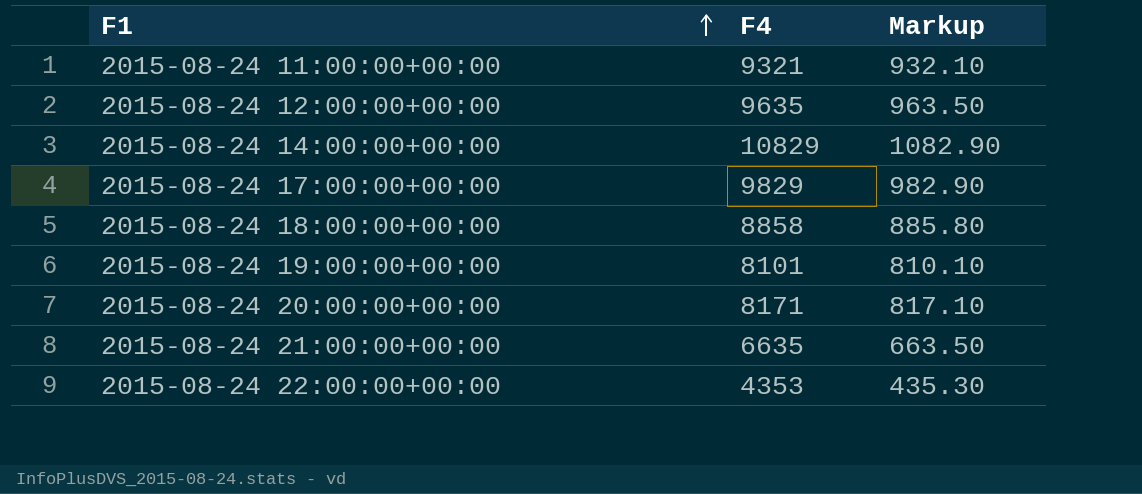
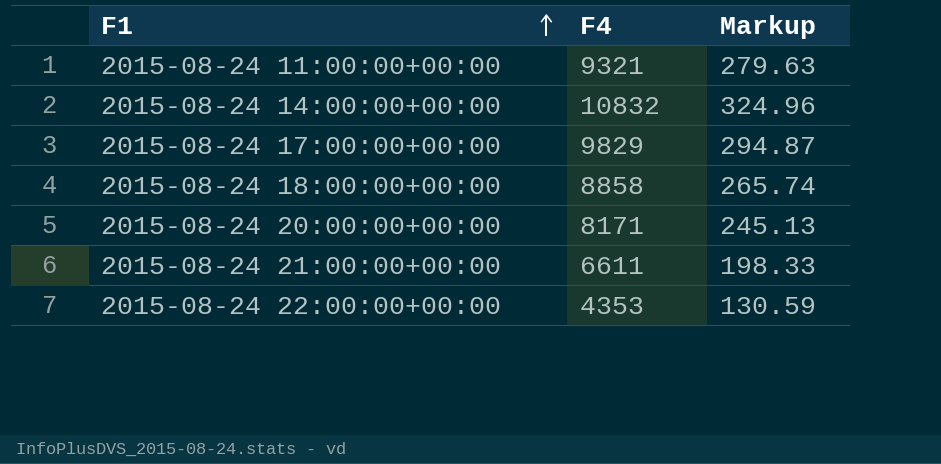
column Markup | formula: [F4] * 0.1 -> [F4] * 0.03
row 2015-08-24 12:00:00+00:00: 9635 | 963.50 -> none
row 2015-08-24 19:00:00+00:00: 8101 | 810.10 -> none
2015-08-24 14:00:00+00:00 | F4: 10829 -> 10832
2015-08-24 21:00:00+00:00 | F4: 6635 -> 6611

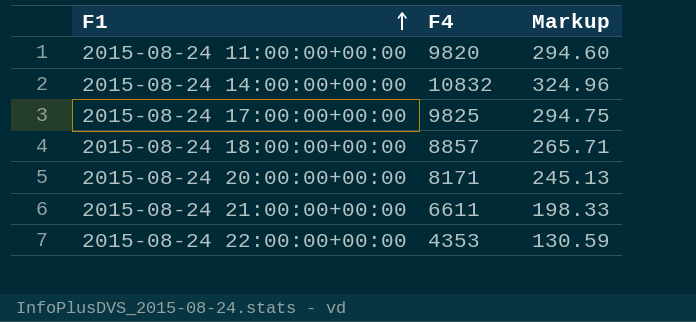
2015-08-24 11:00:00+00:00 | F4: 9321 -> 9820
2015-08-24 11:00:00+00:00 | Markup: 279.63 -> 294.60
2015-08-24 17:00:00+00:00 | F4: 9829 -> 9825
2015-08-24 17:00:00+00:00 | Markup: 294.87 -> 294.75
2015-08-24 18:00:00+00:00 | F4: 8858 -> 8857
2015-08-24 18:00:00+00:00 | Markup: 265.74 -> 265.71

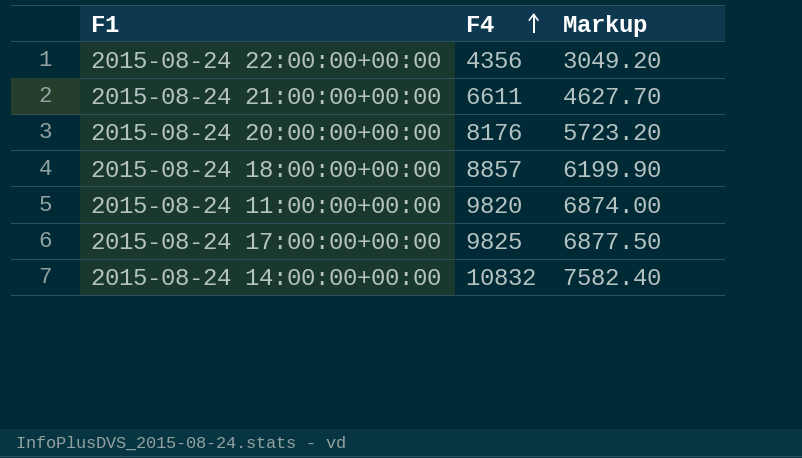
row order: F1 ascending -> F4 ascending
column Markup | formula: [F4] * 0.03 -> [F4] * 0.7
2015-08-24 22:00:00+00:00 | F4: 4353 -> 4356
2015-08-24 20:00:00+00:00 | F4: 8171 -> 8176

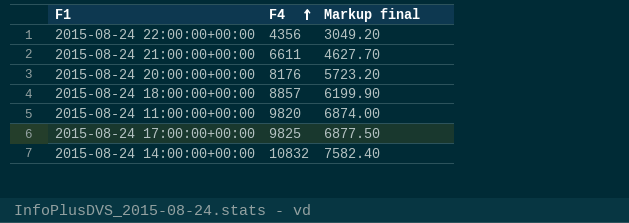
column name: Markup -> Markup final

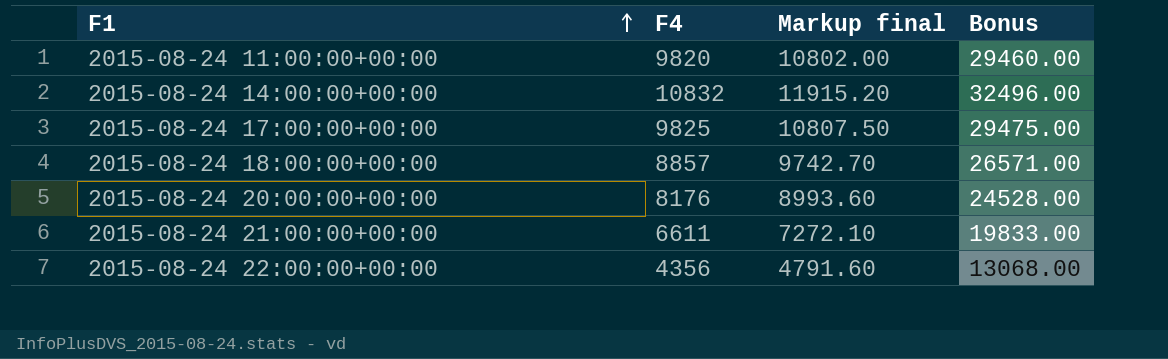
row order: F4 ascending -> F1 ascending
column Markup final | formula: [F4] * 0.7 -> [F4] * 1.1
column Bonus | formula: none -> [F4] * 3

